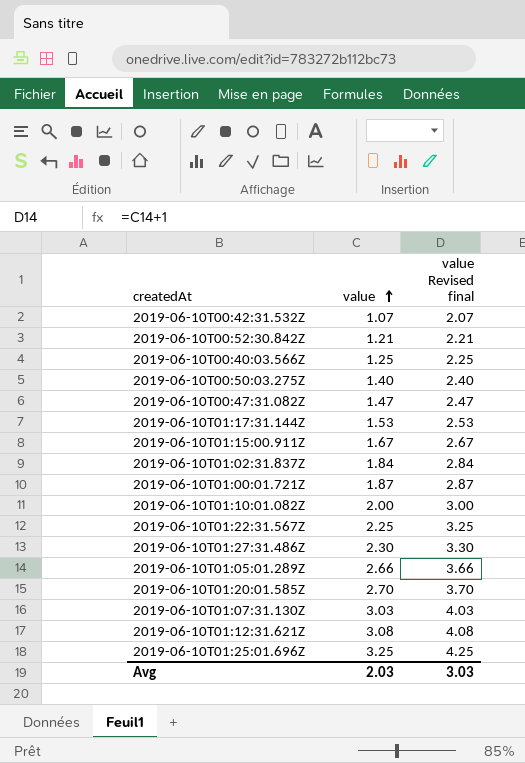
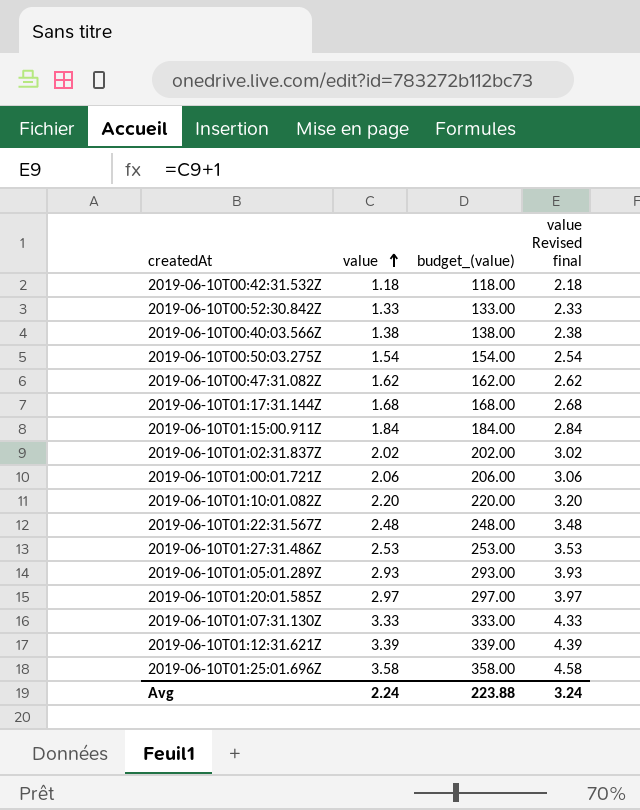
column budget_(value) | formula: none -> [value] * 100
2019-06-10T00:42:31.532Z | value: 1.07 -> 1.18
2019-06-10T00:42:31.532Z | value Revised final: 2.07 -> 2.18
2019-06-10T00:52:30.842Z | value: 1.21 -> 1.33
2019-06-10T00:52:30.842Z | value Revised final: 2.21 -> 2.33
2019-06-10T00:40:03.566Z | value: 1.25 -> 1.38
2019-06-10T00:40:03.566Z | value Revised final: 2.25 -> 2.38
2019-06-10T00:50:03.275Z | value: 1.40 -> 1.54
2019-06-10T00:50:03.275Z | value Revised final: 2.40 -> 2.54
2019-06-10T00:47:31.082Z | value: 1.47 -> 1.62
2019-06-10T00:47:31.082Z | value Revised final: 2.47 -> 2.62
2019-06-10T01:17:31.144Z | value: 1.53 -> 1.68
2019-06-10T01:17:31.144Z | value Revised final: 2.53 -> 2.68
2019-06-10T01:15:00.911Z | value: 1.67 -> 1.84
2019-06-10T01:15:00.911Z | value Revised final: 2.67 -> 2.84
2019-06-10T01:02:31.837Z | value: 1.84 -> 2.02
2019-06-10T01:02:31.837Z | value Revised final: 2.84 -> 3.02
2019-06-10T01:00:01.721Z | value: 1.87 -> 2.06
2019-06-10T01:00:01.721Z | value Revised final: 2.87 -> 3.06
2019-06-10T01:10:01.082Z | value: 2.00 -> 2.20
2019-06-10T01:10:01.082Z | value Revised final: 3.00 -> 3.20
2019-06-10T01:22:31.567Z | value: 2.25 -> 2.48
2019-06-10T01:22:31.567Z | value Revised final: 3.25 -> 3.48
2019-06-10T01:27:31.486Z | value: 2.30 -> 2.53
2019-06-10T01:27:31.486Z | value Revised final: 3.30 -> 3.53
2019-06-10T01:05:01.289Z | value: 2.66 -> 2.93
2019-06-10T01:05:01.289Z | value Revised final: 3.66 -> 3.93
2019-06-10T01:20:01.585Z | value: 2.70 -> 2.97
2019-06-10T01:20:01.585Z | value Revised final: 3.70 -> 3.97
2019-06-10T01:07:31.130Z | value: 3.03 -> 3.33
2019-06-10T01:07:31.130Z | value Revised final: 4.03 -> 4.33
2019-06-10T01:12:31.621Z | value: 3.08 -> 3.39
2019-06-10T01:12:31.621Z | value Revised final: 4.08 -> 4.39
2019-06-10T01:25:01.696Z | value: 3.25 -> 3.58
2019-06-10T01:25:01.696Z | value Revised final: 4.25 -> 4.58
Avg | value: 2.03 -> 2.24
Avg | value Revised final: 3.03 -> 3.24

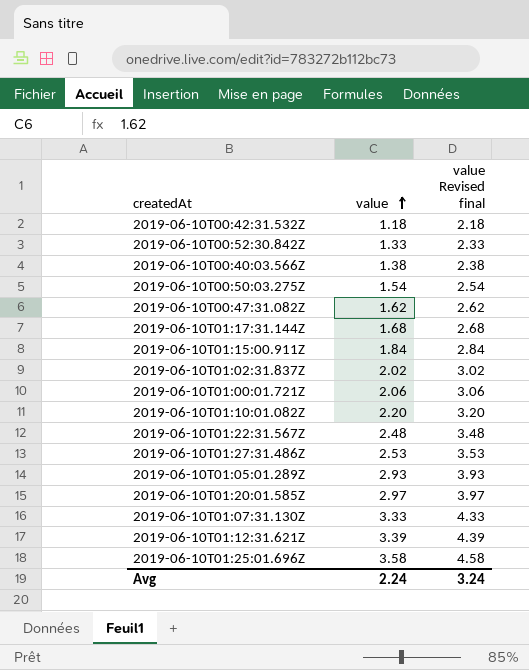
column budget_(value) | formula: [value] * 100 -> none

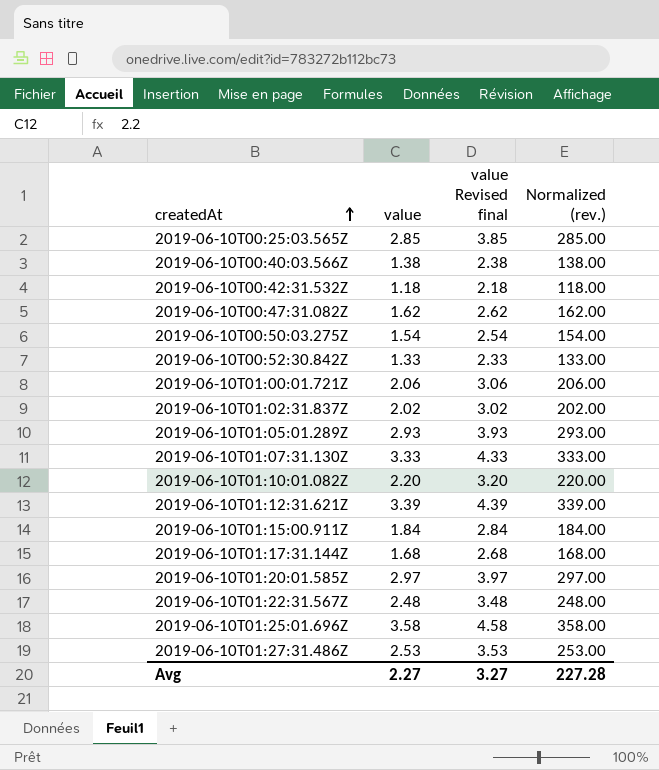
row order: value ascending -> createdAt ascending
column Normalized (rev.) | formula: none -> [value] * 100
row 2019-06-10T00:25:03.565Z: none -> 2.85 | 3.85 | 285.00
Avg | value: 2.24 -> 2.27
Avg | value Revised final: 3.24 -> 3.27

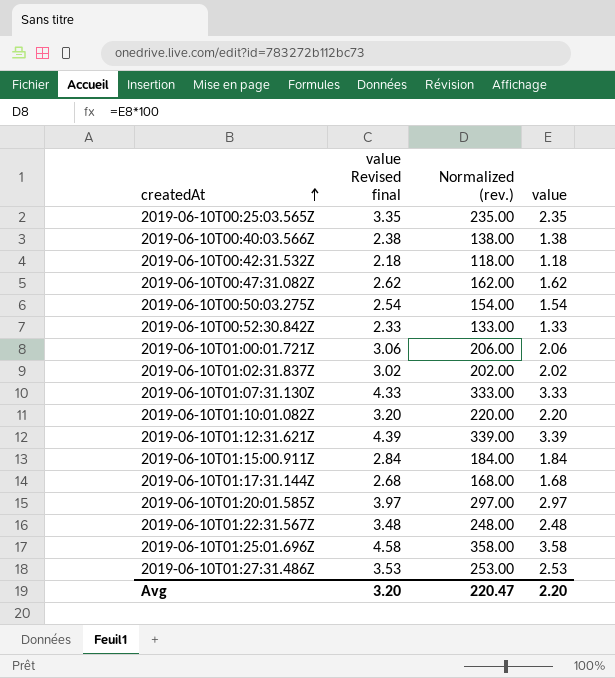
column value | position: 2 -> 4
row 2019-06-10T01:05:01.289Z: 2.93 | 3.93 | 293.00 -> none
2019-06-10T00:25:03.565Z | value Revised final: 3.85 -> 3.35
2019-06-10T00:25:03.565Z | Normalized (rev.): 285.00 -> 235.00
2019-06-10T00:25:03.565Z | value: 2.85 -> 2.35
Avg | value Revised final: 3.27 -> 3.20
Avg | Normalized (rev.): 227.28 -> 220.47
Avg | value: 2.27 -> 2.20

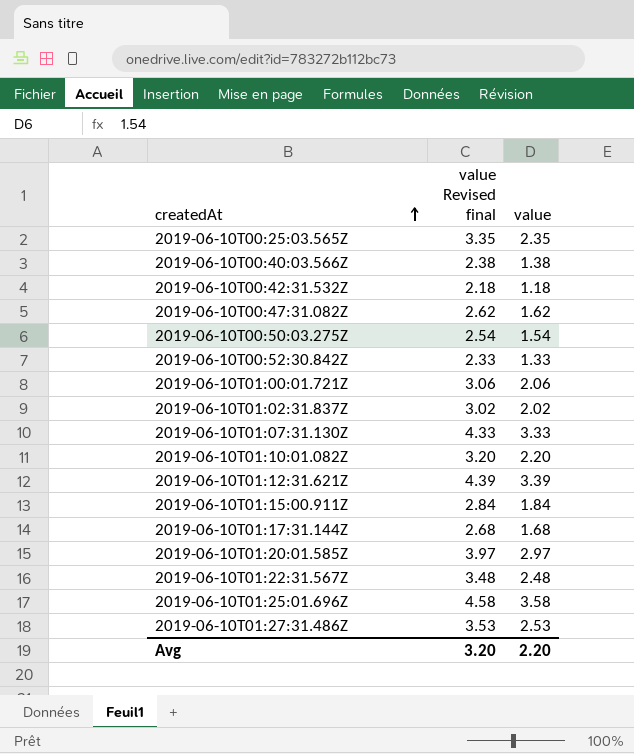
column Normalized (rev.) | formula: [value] * 100 -> none

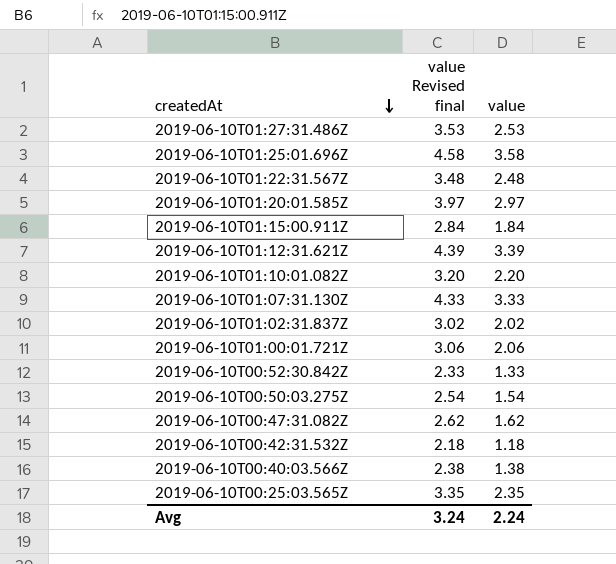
row order: createdAt ascending -> createdAt descending
row 2019-06-10T01:17:31.144Z: 2.68 | 1.68 -> none
Avg | value Revised final: 3.20 -> 3.24
Avg | value: 2.20 -> 2.24

